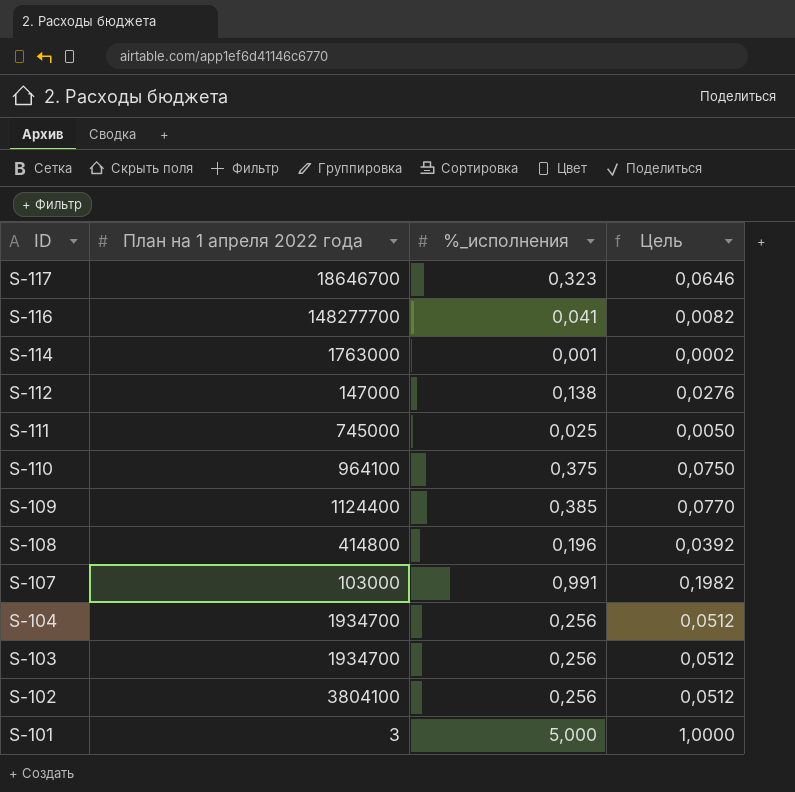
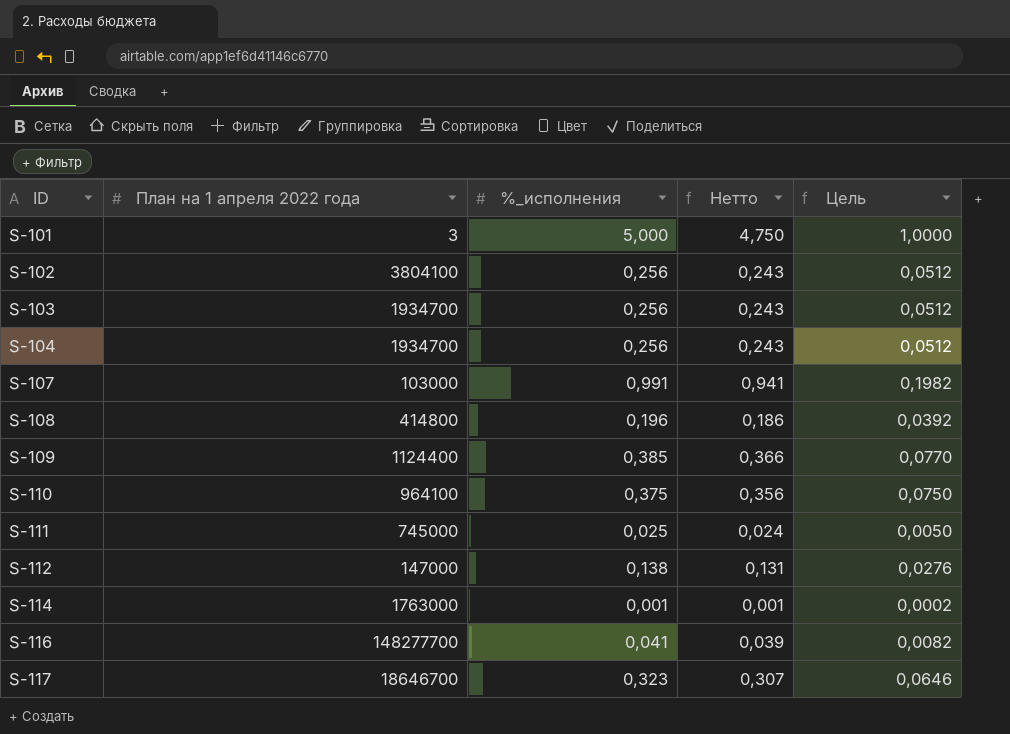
row order: ID descending -> ID ascending
column Нетто | formula: none -> [%_исполнения] * 0,95

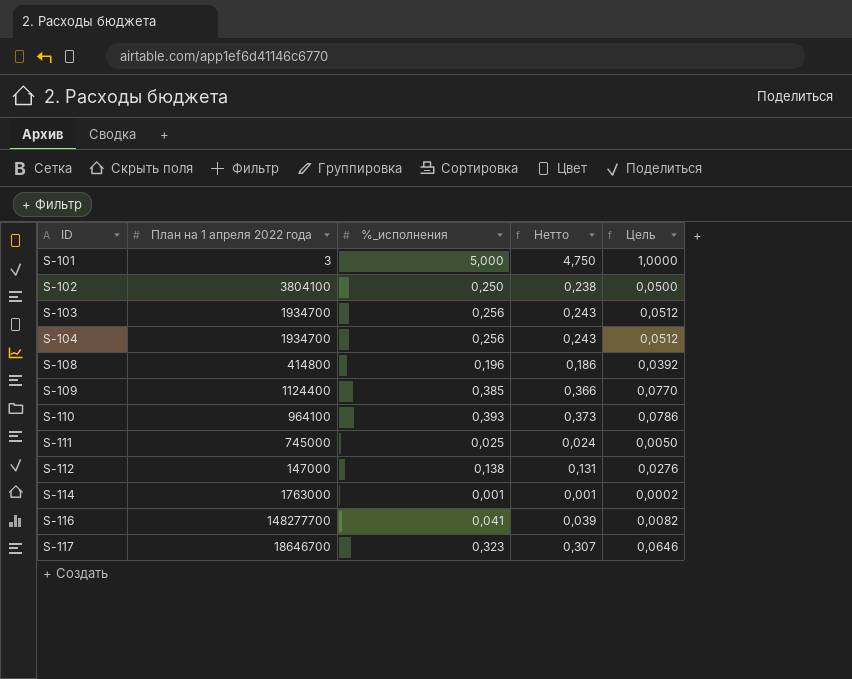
row S-107: 103000 | 0,991 | 0,941 | 0,1982 -> none
S-102 | %_исполнения: 0,256 -> 0,250
S-102 | Нетто: 0,243 -> 0,238
S-102 | Цель: 0,0512 -> 0,0500
S-110 | %_исполнения: 0,375 -> 0,393
S-110 | Нетто: 0,356 -> 0,373
S-110 | Цель: 0,0750 -> 0,0786

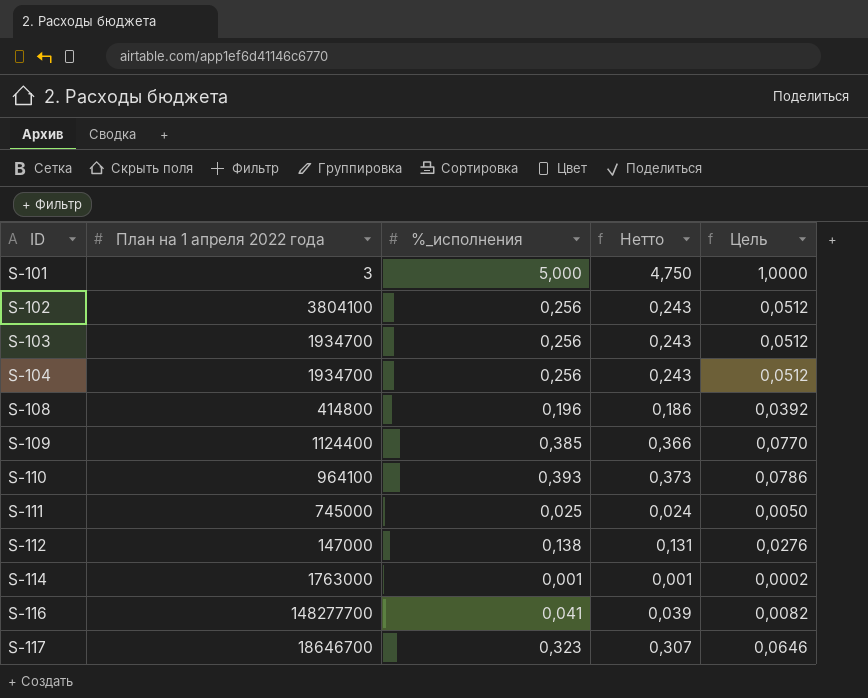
S-102 | %_исполнения: 0,250 -> 0,256
S-102 | Нетто: 0,238 -> 0,243
S-102 | Цель: 0,0500 -> 0,0512

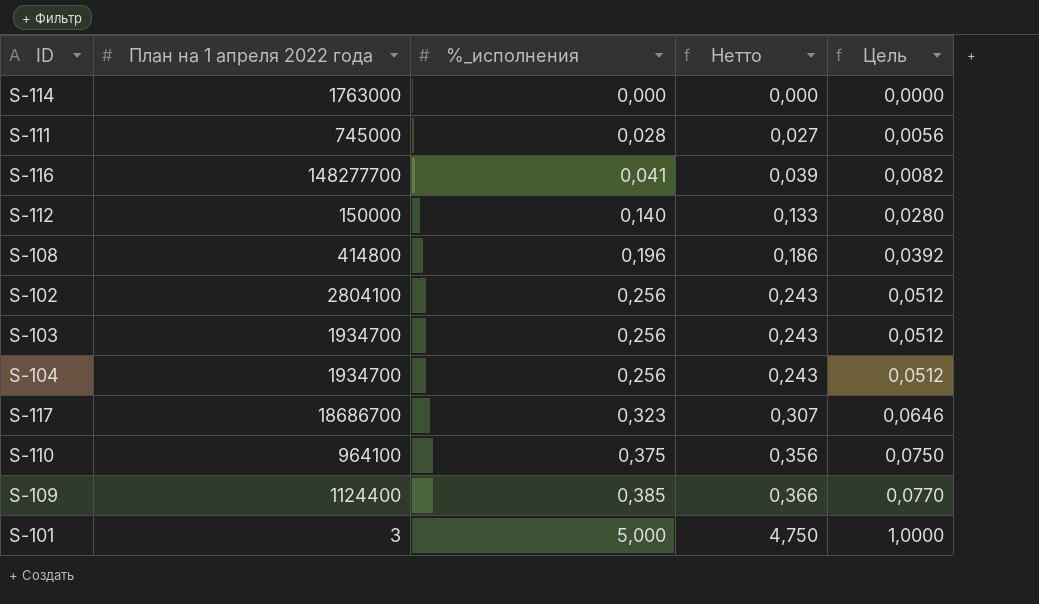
row order: ID ascending -> %_исполнения ascending
S-114 | %_исполнения: 0,001 -> 0,000
S-114 | Нетто: 0,001 -> 0,000
S-114 | Цель: 0,0002 -> 0,0000
S-111 | %_исполнения: 0,025 -> 0,028
S-111 | Нетто: 0,024 -> 0,027
S-111 | Цель: 0,0050 -> 0,0056
S-112 | План на 1 апреля 2022 года: 147000 -> 150000
S-112 | %_исполнения: 0,138 -> 0,140
S-112 | Нетто: 0,131 -> 0,133
S-112 | Цель: 0,0276 -> 0,0280
S-102 | План на 1 апреля 2022 года: 3804100 -> 2804100
S-117 | План на 1 апреля 2022 года: 18646700 -> 18686700
S-110 | %_исполнения: 0,393 -> 0,375
S-110 | Нетто: 0,373 -> 0,356
S-110 | Цель: 0,0786 -> 0,0750

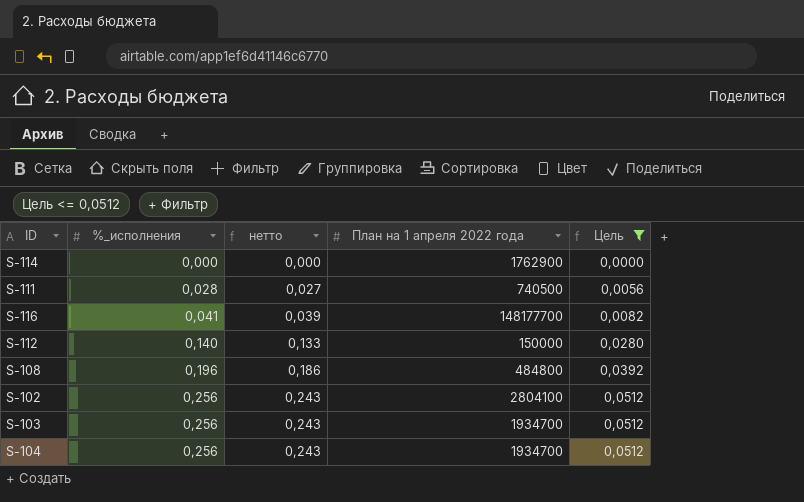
filter: none -> Цель <= 0,0512
column name: Нетто -> нетто
column План на 1 апреля 2022 года | position: 2 -> 4
S-114 | План на 1 апреля 2022 года: 1763000 -> 1762900
S-111 | План на 1 апреля 2022 года: 745000 -> 740500
S-116 | План на 1 апреля 2022 года: 148277700 -> 148177700
S-108 | План на 1 апреля 2022 года: 414800 -> 484800

